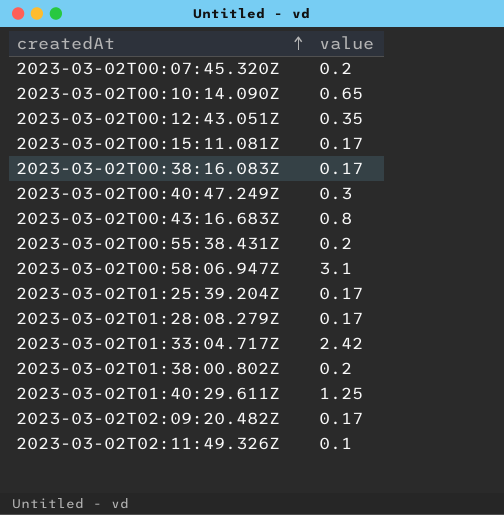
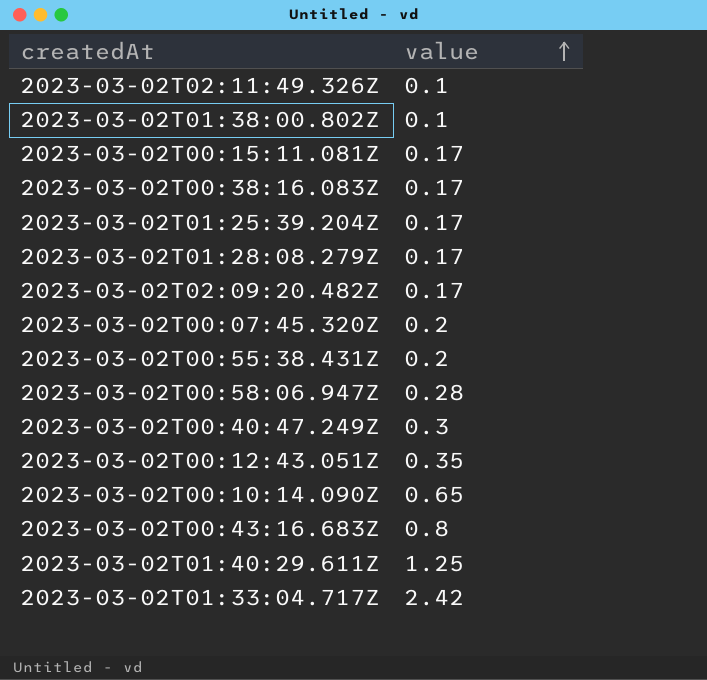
row order: createdAt ascending -> value ascending
2023-03-02T01:38:00.802Z | value: 0.2 -> 0.1
2023-03-02T00:58:06.947Z | value: 3.1 -> 0.28

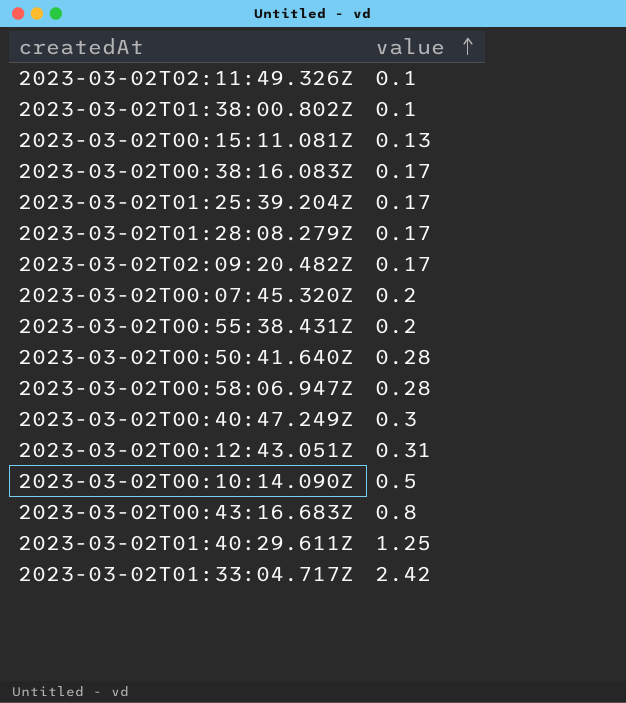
2023-03-02T00:15:11.081Z | value: 0.17 -> 0.13
row 2023-03-02T00:50:41.640Z: none -> 0.28
2023-03-02T00:12:43.051Z | value: 0.35 -> 0.31
2023-03-02T00:10:14.090Z | value: 0.65 -> 0.5

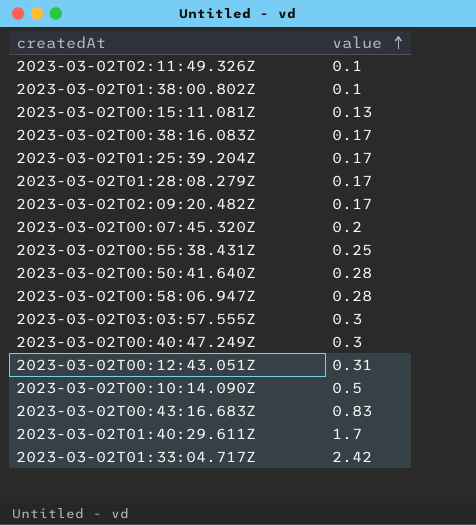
2023-03-02T00:55:38.431Z | value: 0.2 -> 0.25
row 2023-03-02T03:03:57.555Z: none -> 0.3
2023-03-02T00:43:16.683Z | value: 0.8 -> 0.83
2023-03-02T01:40:29.611Z | value: 1.25 -> 1.7

